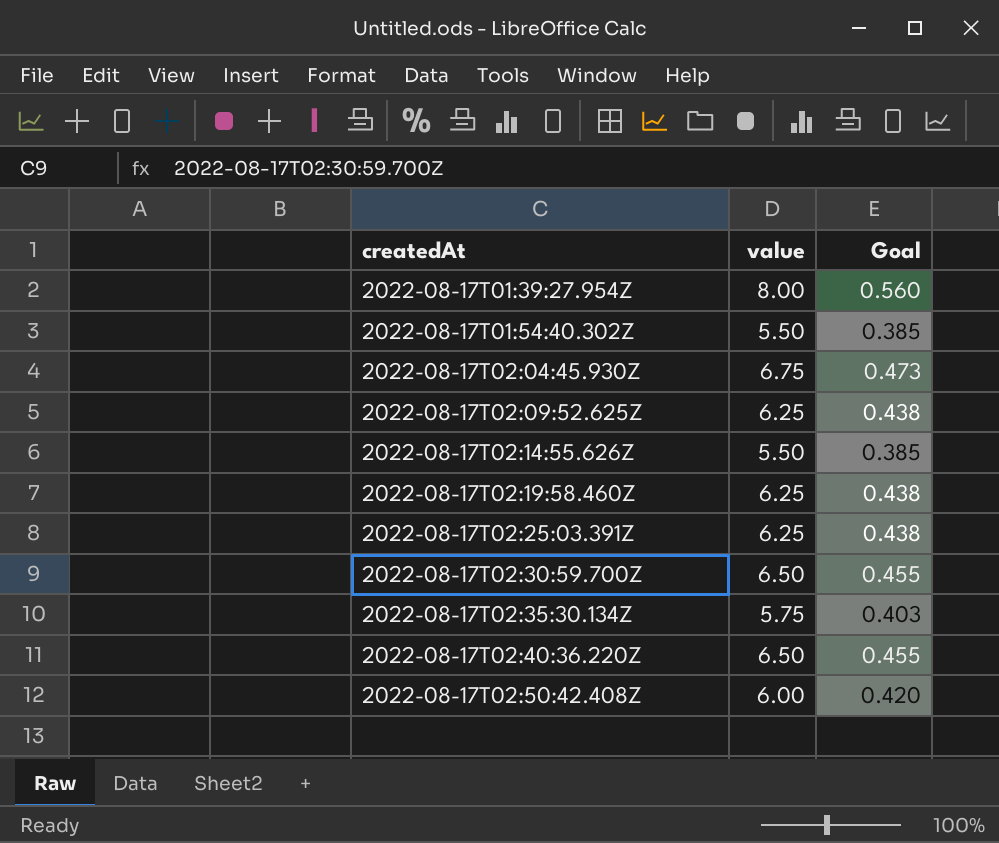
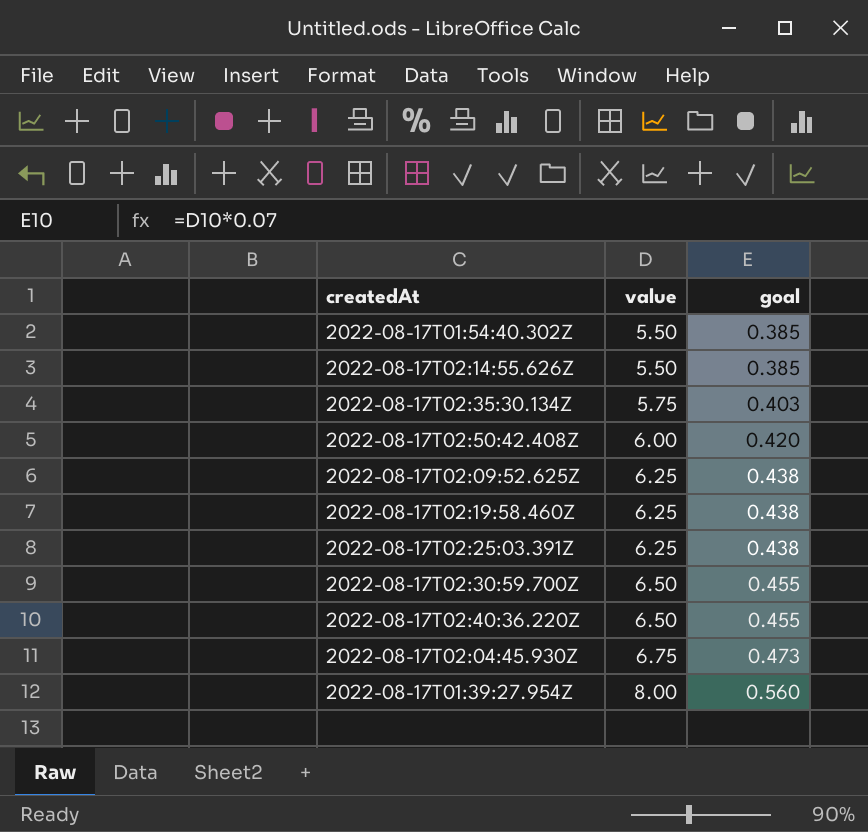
row order: createdAt ascending -> value ascending
column name: Goal -> goal

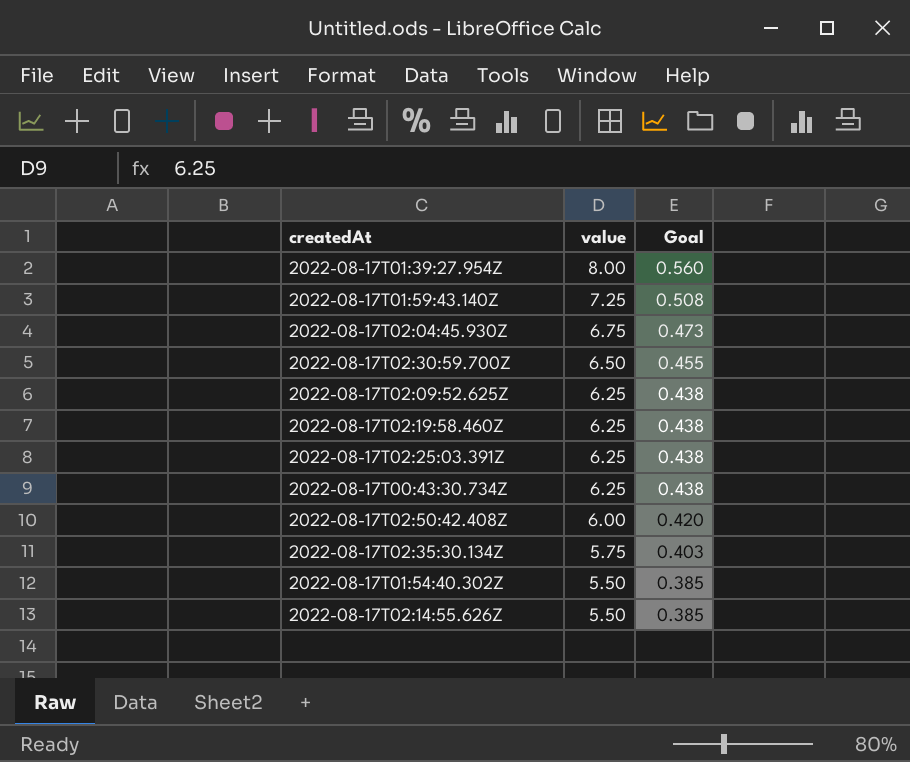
row order: value ascending -> value descending
column name: goal -> Goal
row 2022-08-17T02:40:36.220Z: 6.50 | 0.455 -> none
row 2022-08-17T01:59:43.140Z: none -> 7.25 | 0.508
row 2022-08-17T00:43:30.734Z: none -> 6.25 | 0.438

